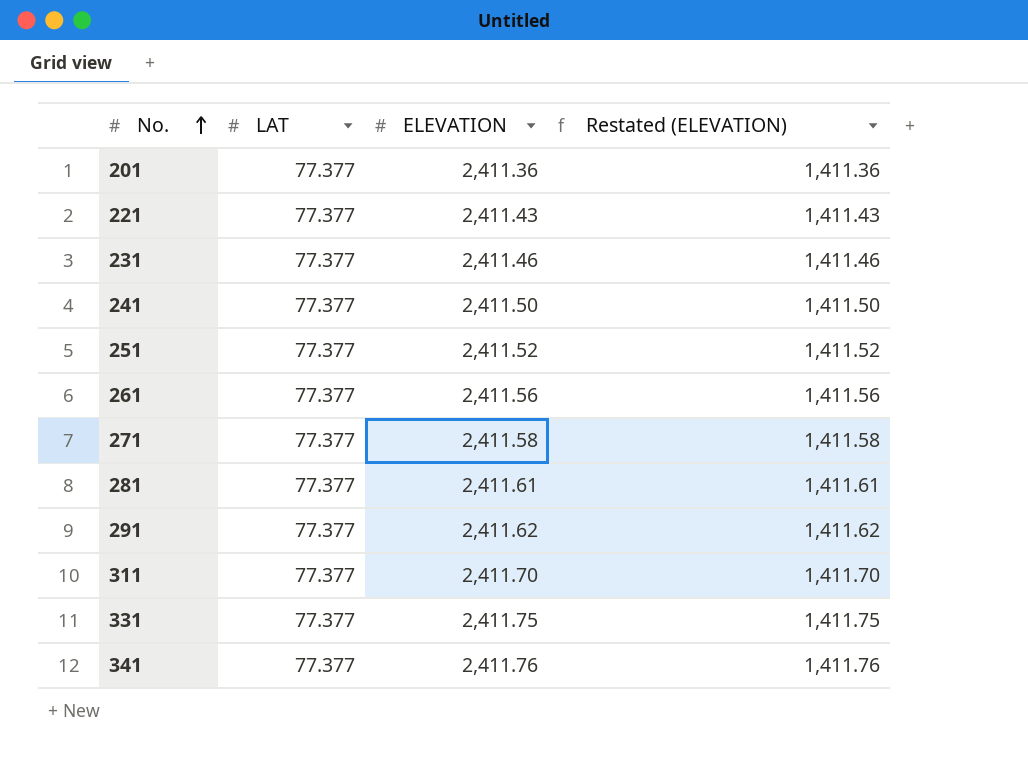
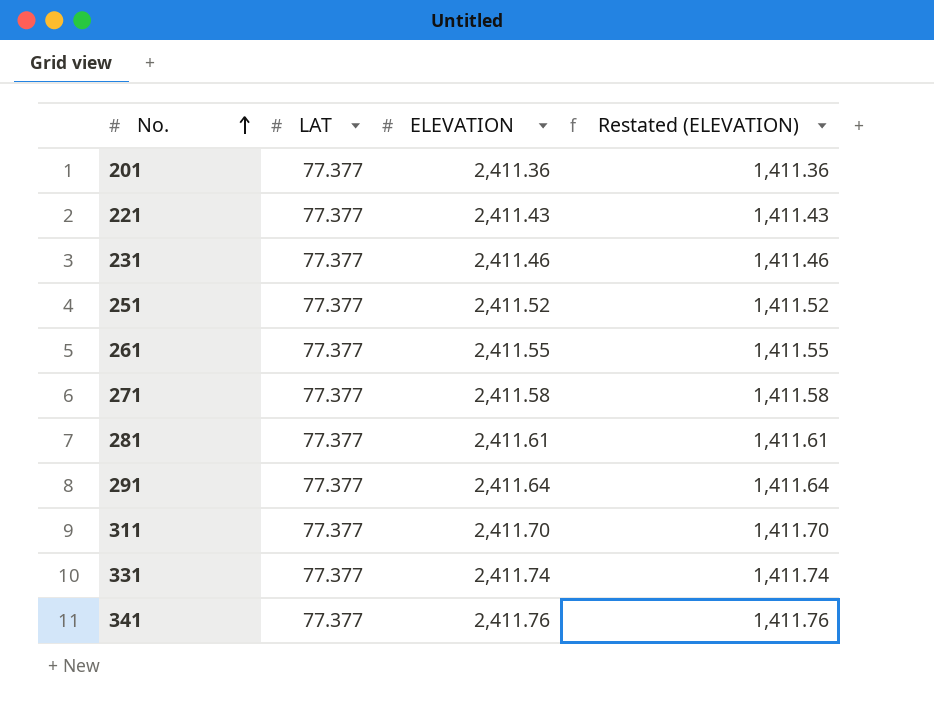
row 241: 77.377 | 2,411.50 | 1,411.50 -> none
261 | ELEVATION: 2,411.56 -> 2,411.55
261 | Restated (ELEVATION): 1,411.56 -> 1,411.55
291 | ELEVATION: 2,411.62 -> 2,411.64
291 | Restated (ELEVATION): 1,411.62 -> 1,411.64
331 | ELEVATION: 2,411.75 -> 2,411.74
331 | Restated (ELEVATION): 1,411.75 -> 1,411.74

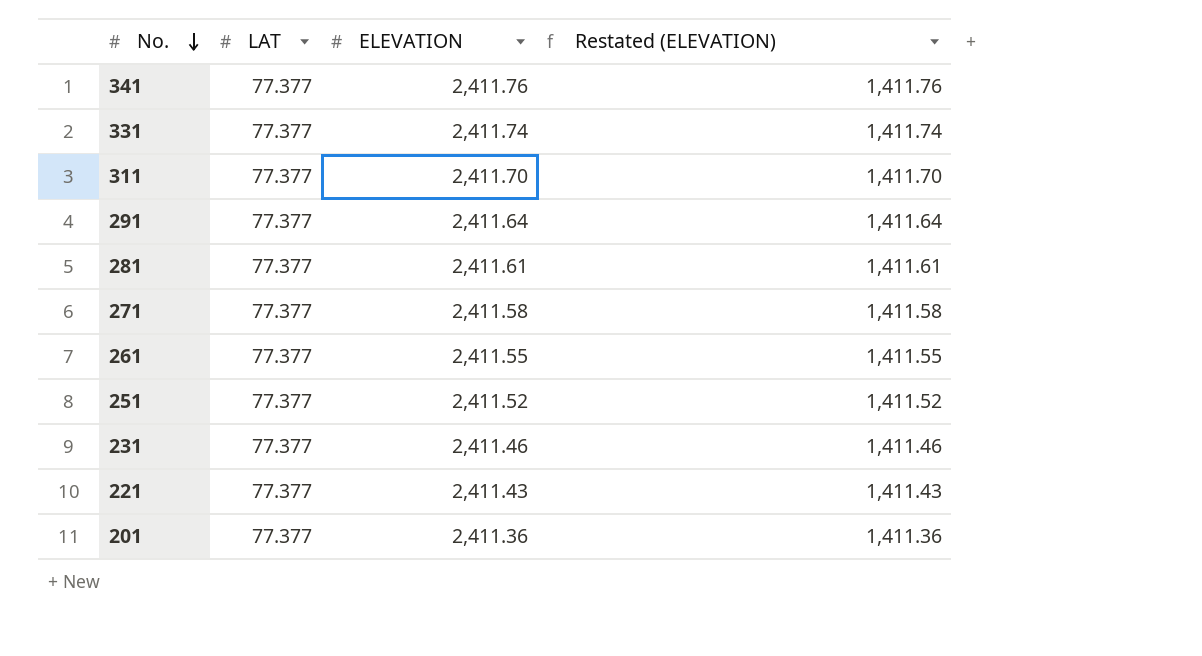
row order: No. ascending -> No. descending

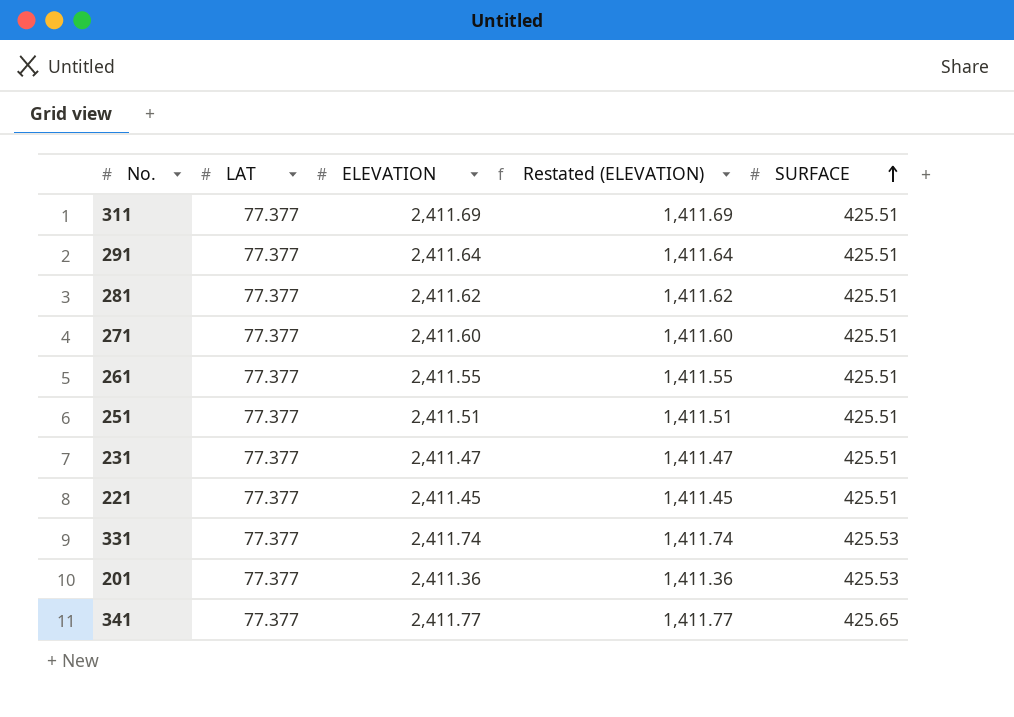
row order: No. descending -> SURFACE ascending
column SURFACE | position: none -> 5
311 | ELEVATION: 2,411.70 -> 2,411.69
311 | Restated (ELEVATION): 1,411.70 -> 1,411.69
281 | ELEVATION: 2,411.61 -> 2,411.62
281 | Restated (ELEVATION): 1,411.61 -> 1,411.62
271 | ELEVATION: 2,411.58 -> 2,411.60
271 | Restated (ELEVATION): 1,411.58 -> 1,411.60
251 | ELEVATION: 2,411.52 -> 2,411.51
251 | Restated (ELEVATION): 1,411.52 -> 1,411.51
231 | ELEVATION: 2,411.46 -> 2,411.47
231 | Restated (ELEVATION): 1,411.46 -> 1,411.47
221 | ELEVATION: 2,411.43 -> 2,411.45
221 | Restated (ELEVATION): 1,411.43 -> 1,411.45
341 | ELEVATION: 2,411.76 -> 2,411.77
341 | Restated (ELEVATION): 1,411.76 -> 1,411.77

